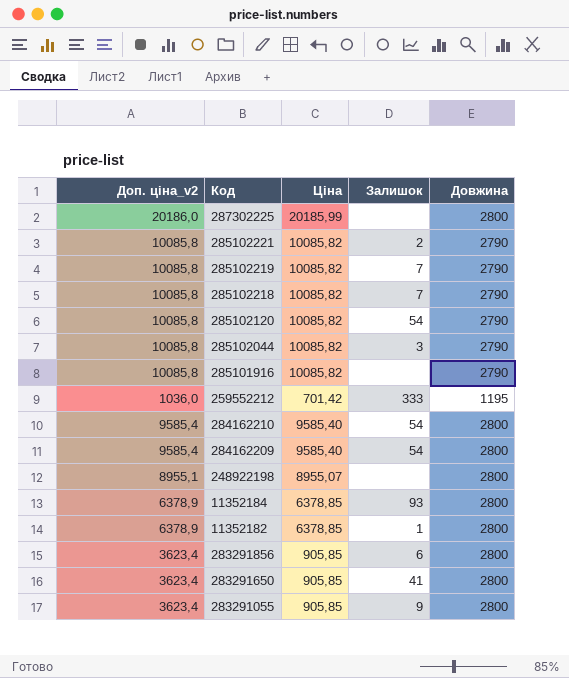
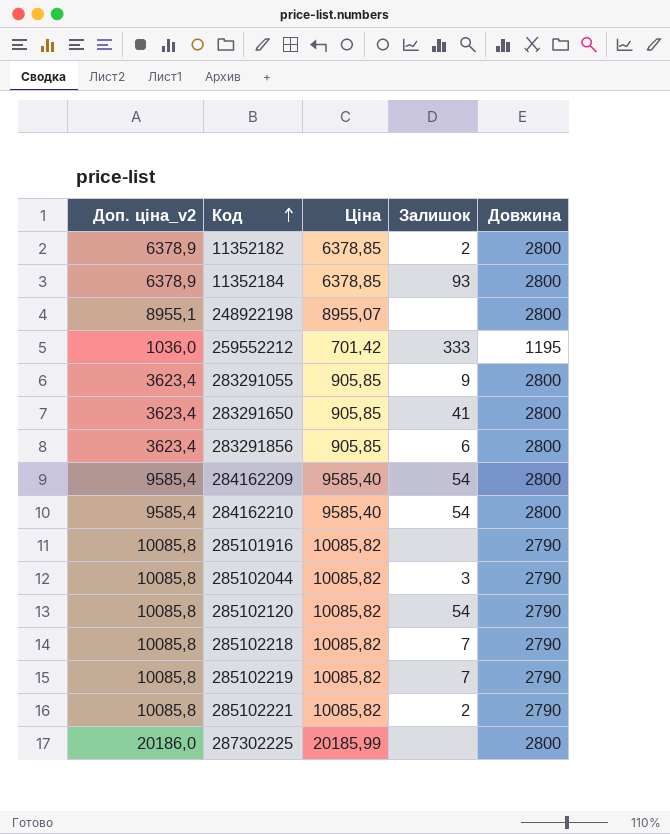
row order: none -> Код ascending
11352182 | Залишок: 1 -> 2

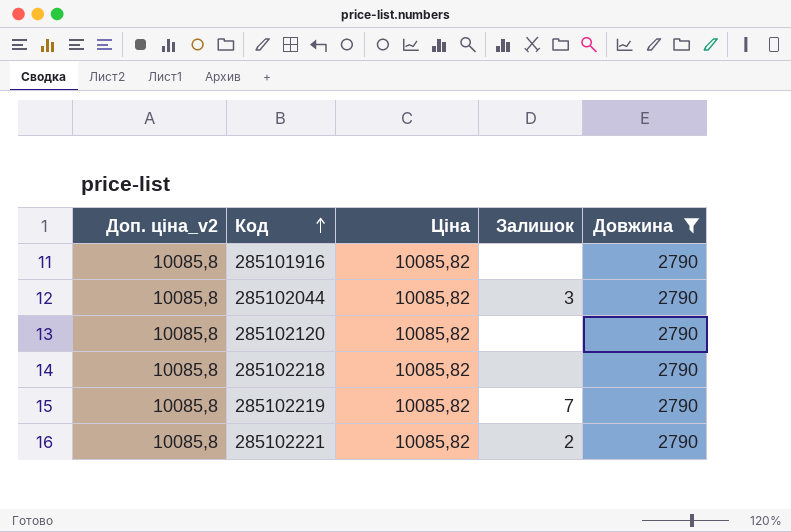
filter: none -> Довжина = 2790
285102120 | Залишок: 54 -> none
285102218 | Залишок: 7 -> none

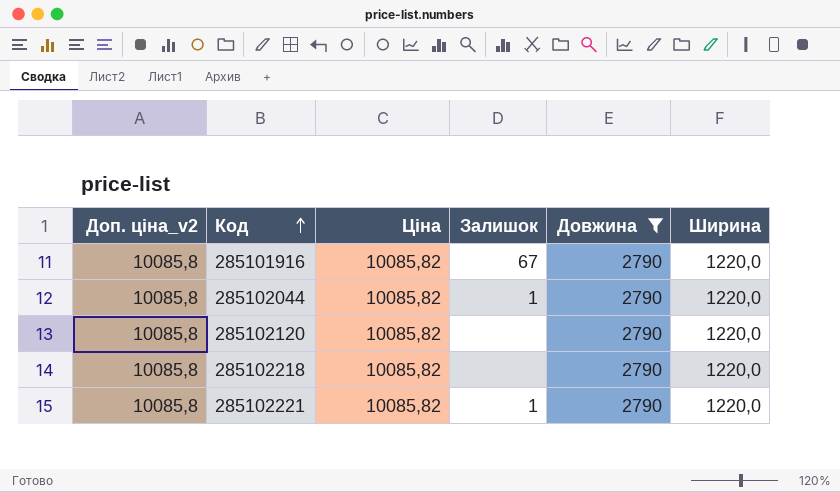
column Ширина | position: none -> 6
row 285102219: 10085,8 | 10085,82 | 7 | 2790 -> none
285101916 | Залишок: none -> 67
285102044 | Залишок: 3 -> 1
285102221 | Залишок: 2 -> 1

